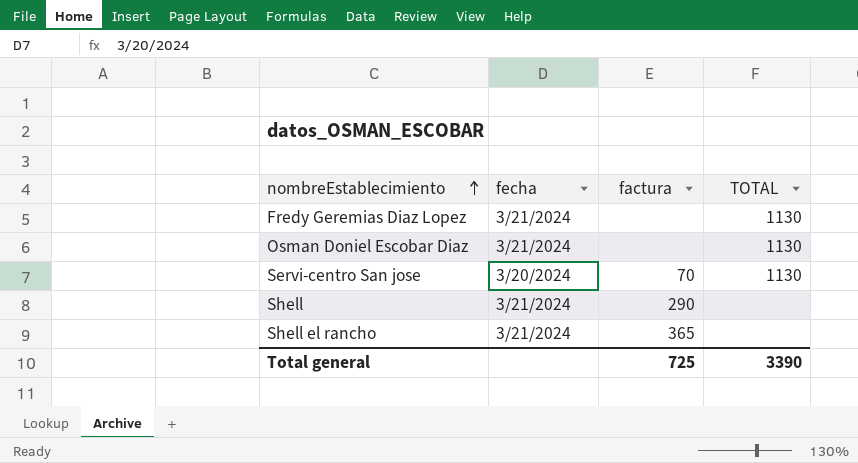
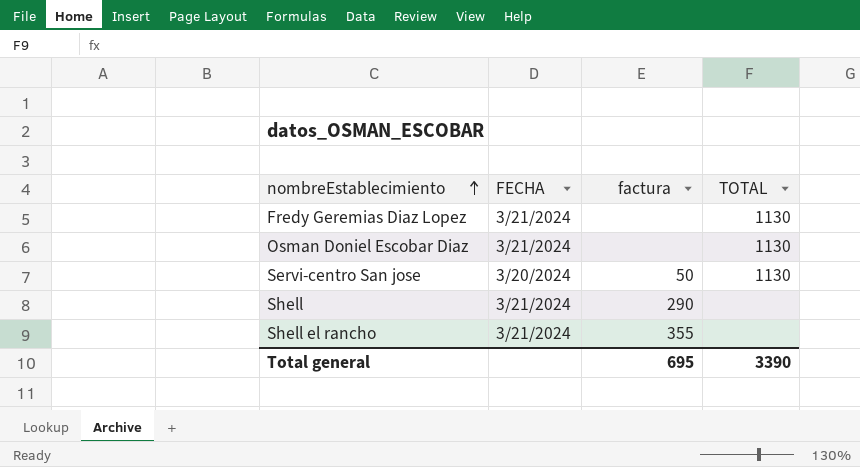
column name: fecha -> FECHA
Servi-centro San jose | factura: 70 -> 50
Shell el rancho | factura: 365 -> 355
Total general | factura: 725 -> 695

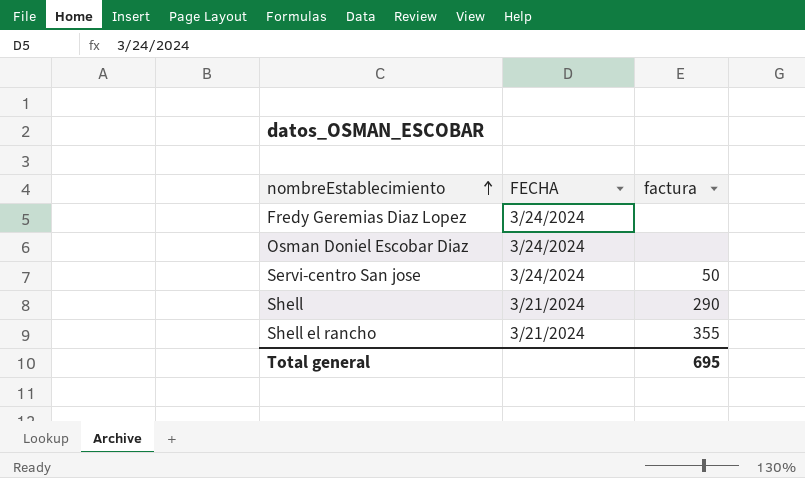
column TOTAL | position: 4 -> none
Fredy Geremias Diaz Lopez | FECHA: 3/21/2024 -> 3/24/2024
Osman Doniel Escobar Diaz | FECHA: 3/21/2024 -> 3/24/2024
Servi-centro San jose | FECHA: 3/20/2024 -> 3/24/2024

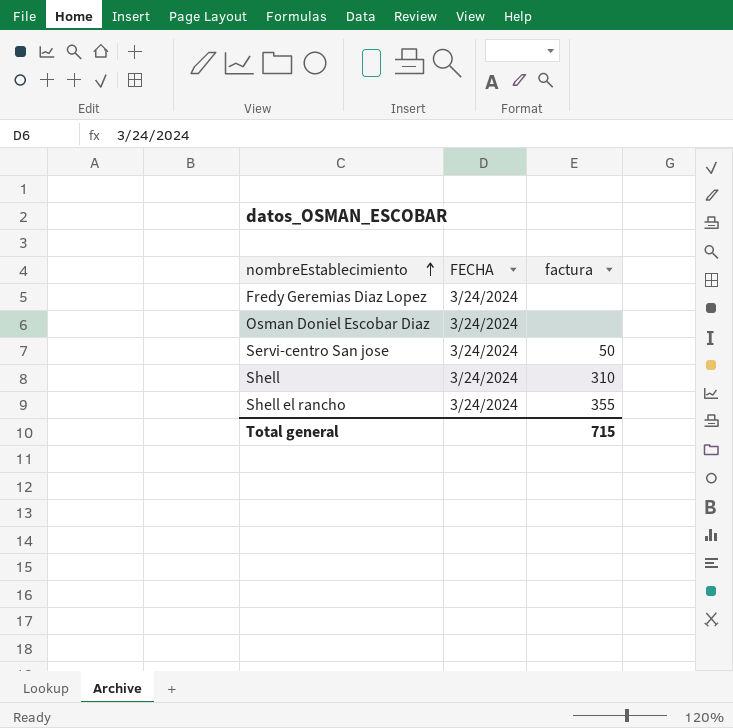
Shell | FECHA: 3/21/2024 -> 3/24/2024
Shell | factura: 290 -> 310
Shell el rancho | FECHA: 3/21/2024 -> 3/24/2024
Total general | factura: 695 -> 715

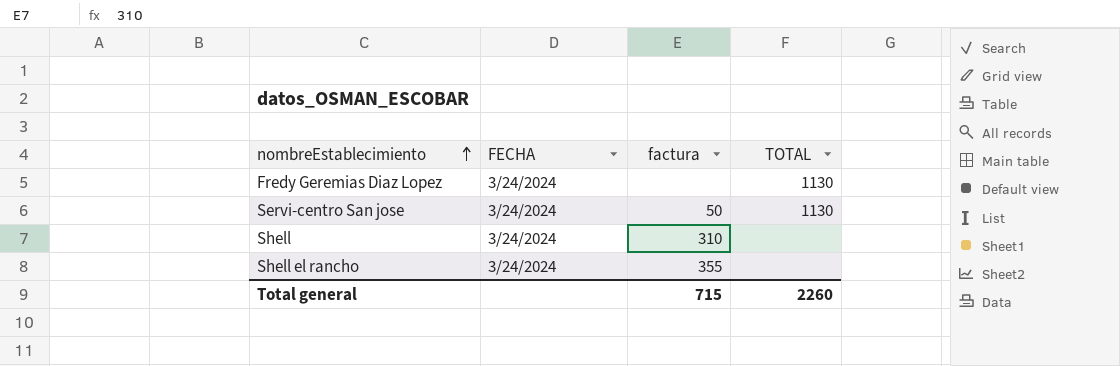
column TOTAL | position: none -> 4
row Osman Doniel Escobar Diaz: 3/24/2024 | none -> none

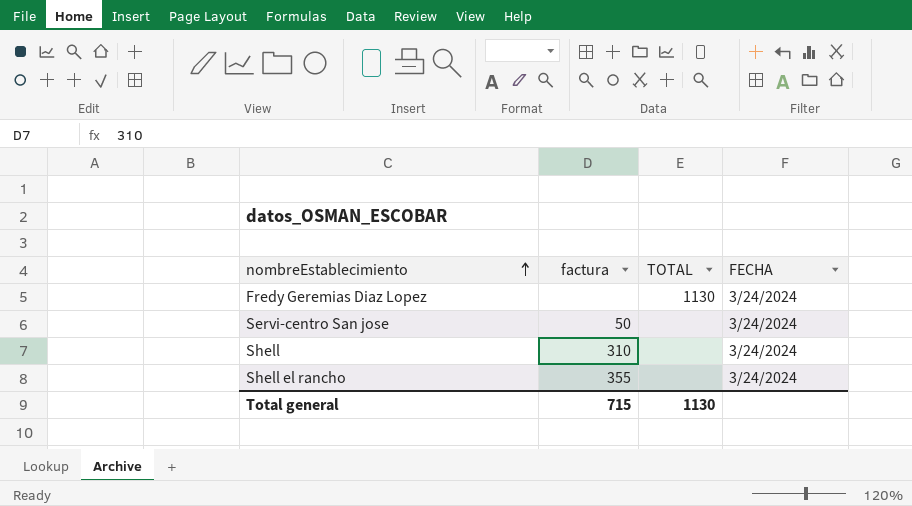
column FECHA | position: 2 -> 4
Servi-centro San jose | TOTAL: 1130 -> none
Total general | TOTAL: 2260 -> 1130

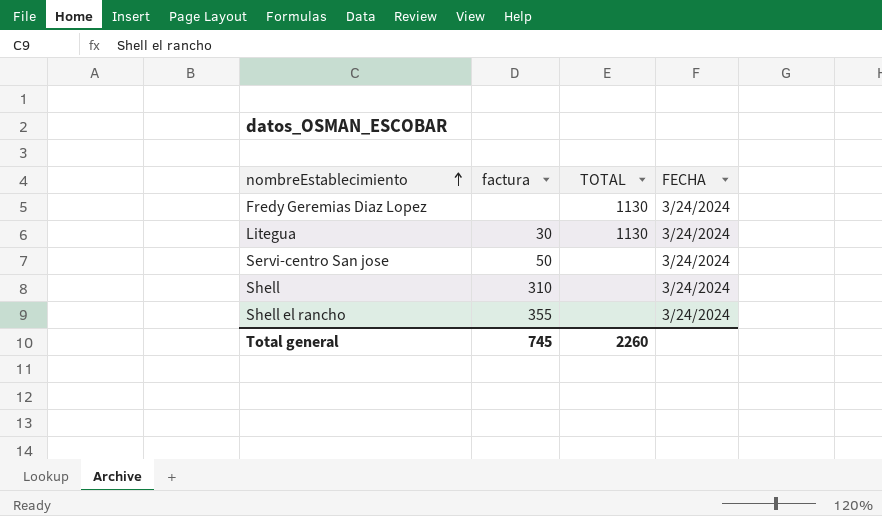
row Litegua: none -> 30 | 1130 | 3/24/2024
Total general | factura: 715 -> 745
Total general | TOTAL: 1130 -> 2260

